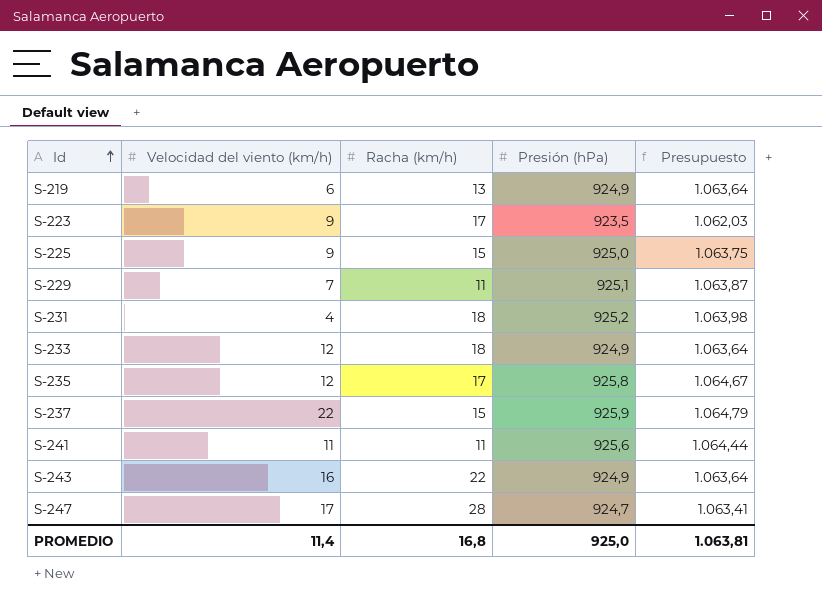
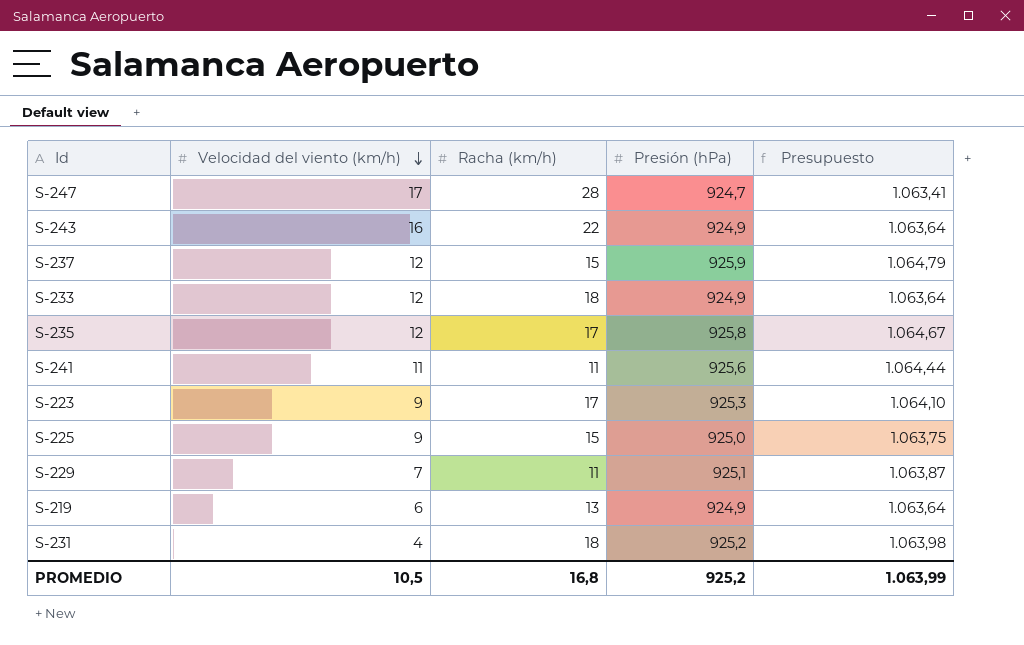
row order: Id ascending -> Velocidad del viento (km/h) descending
S-237 | Velocidad del viento (km/h): 22 -> 12
S-223 | Presión (hPa): 923,5 -> 925,3
S-223 | Presupuesto: 1.062,03 -> 1.064,10
PROMEDIO | Velocidad del viento (km/h): 11,4 -> 10,5
PROMEDIO | Presión (hPa): 925,0 -> 925,2
PROMEDIO | Presupuesto: 1.063,81 -> 1.063,99

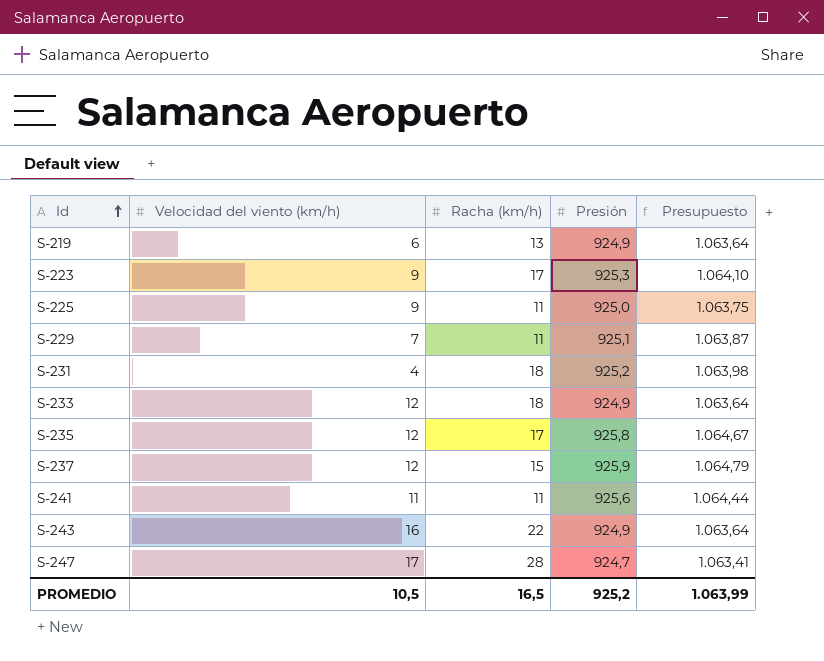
row order: Velocidad del viento (km/h) descending -> Id ascending
column name: Presión (hPa) -> Presión
S-225 | Racha (km/h): 15 -> 11
PROMEDIO | Racha (km/h): 16,8 -> 16,5

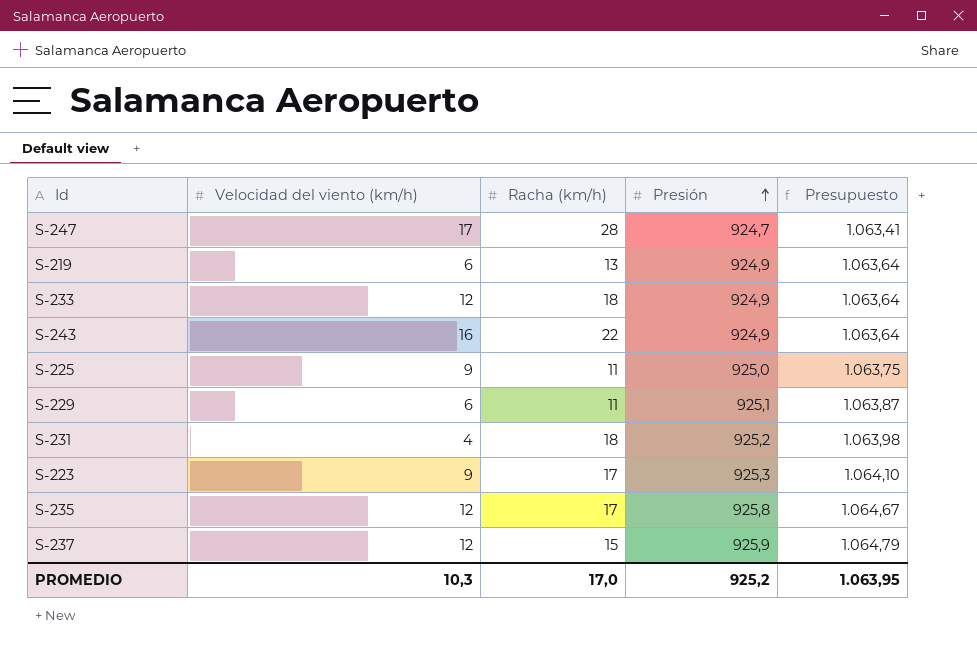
row order: Id ascending -> Presión ascending
row S-241: 11 | 11 | 925,6 | 1.064,44 -> none
S-229 | Velocidad del viento (km/h): 7 -> 6
PROMEDIO | Velocidad del viento (km/h): 10,5 -> 10,3
PROMEDIO | Racha (km/h): 16,5 -> 17,0
PROMEDIO | Presupuesto: 1.063,99 -> 1.063,95

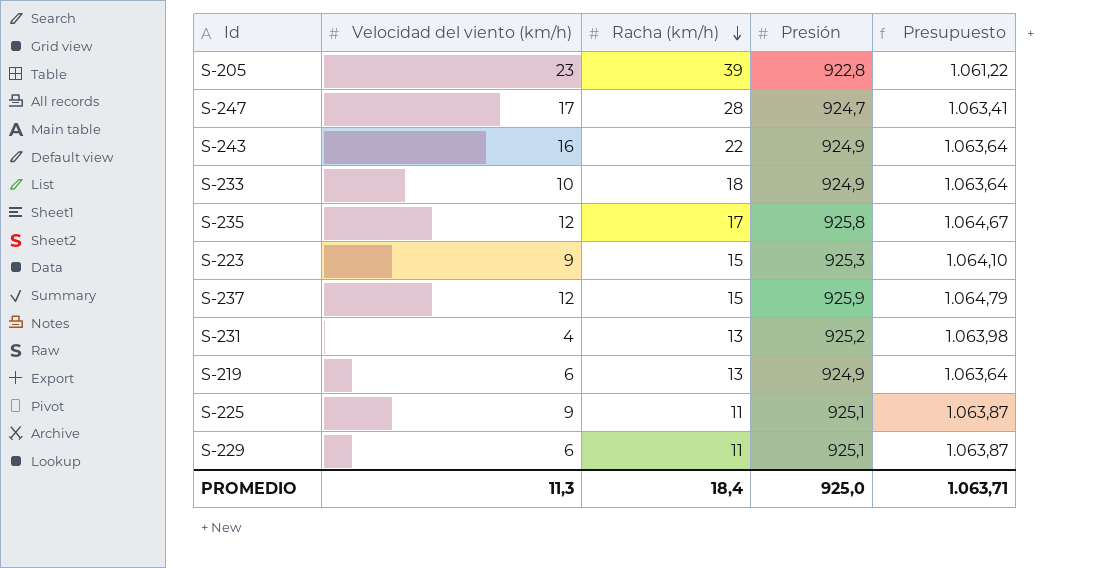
row order: Presión ascending -> Racha (km/h) descending
row S-205: none -> 23 | 39 | 922,8 | 1.061,22
S-233 | Velocidad del viento (km/h): 12 -> 10
S-223 | Racha (km/h): 17 -> 15
S-231 | Racha (km/h): 18 -> 13
S-225 | Presión: 925,0 -> 925,1
S-225 | Presupuesto: 1.063,75 -> 1.063,87
PROMEDIO | Velocidad del viento (km/h): 10,3 -> 11,3
PROMEDIO | Racha (km/h): 17,0 -> 18,4
PROMEDIO | Presión: 925,2 -> 925,0
PROMEDIO | Presupuesto: 1.063,95 -> 1.063,71

